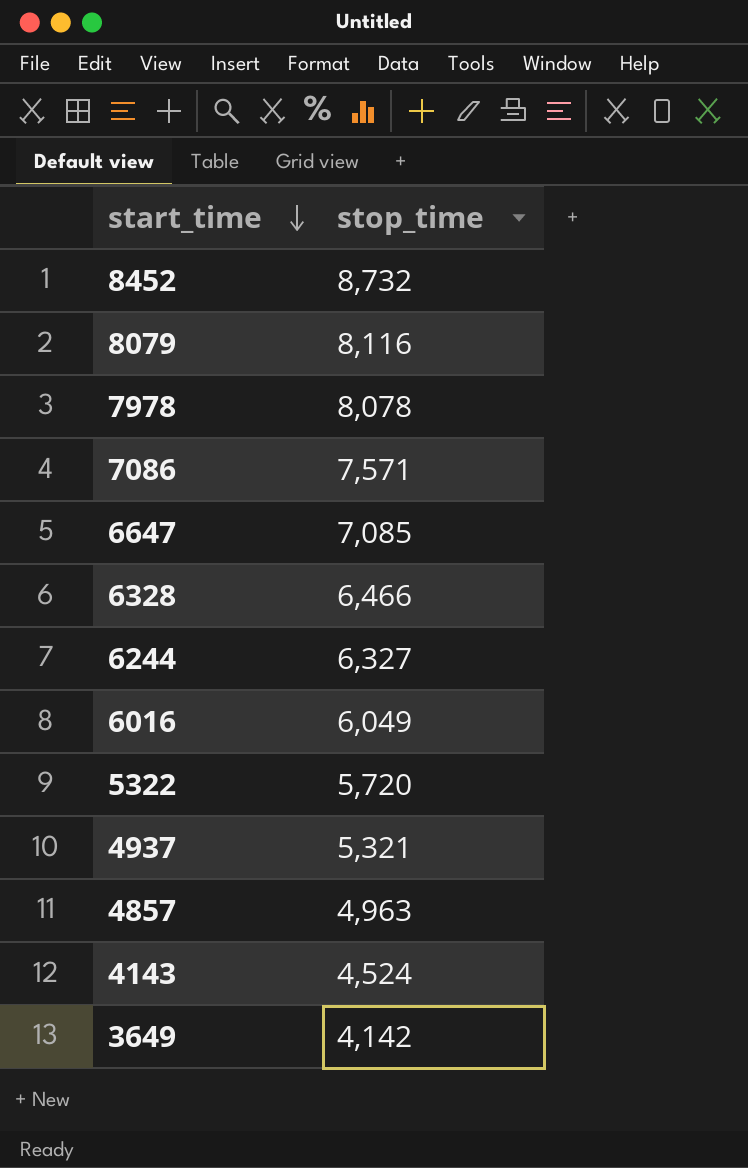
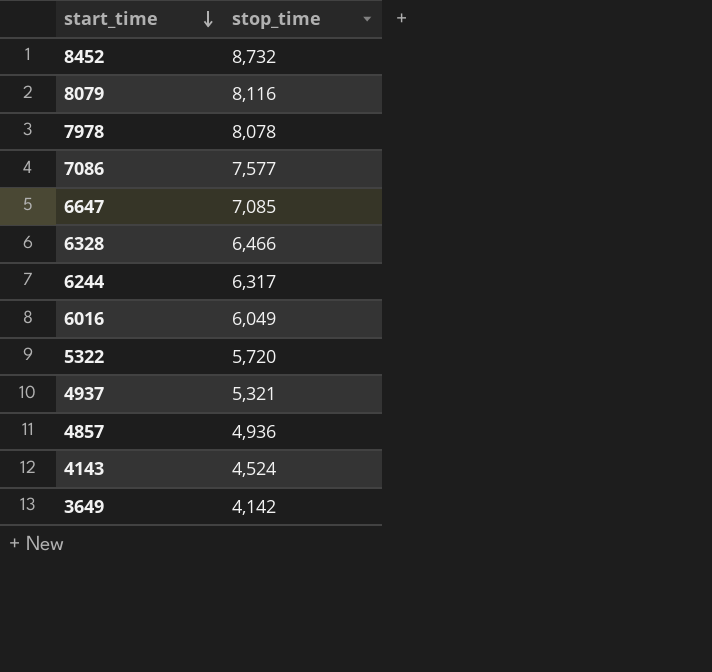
7086 | stop_time: 7,571 -> 7,577
6244 | stop_time: 6,327 -> 6,317
4857 | stop_time: 4,963 -> 4,936

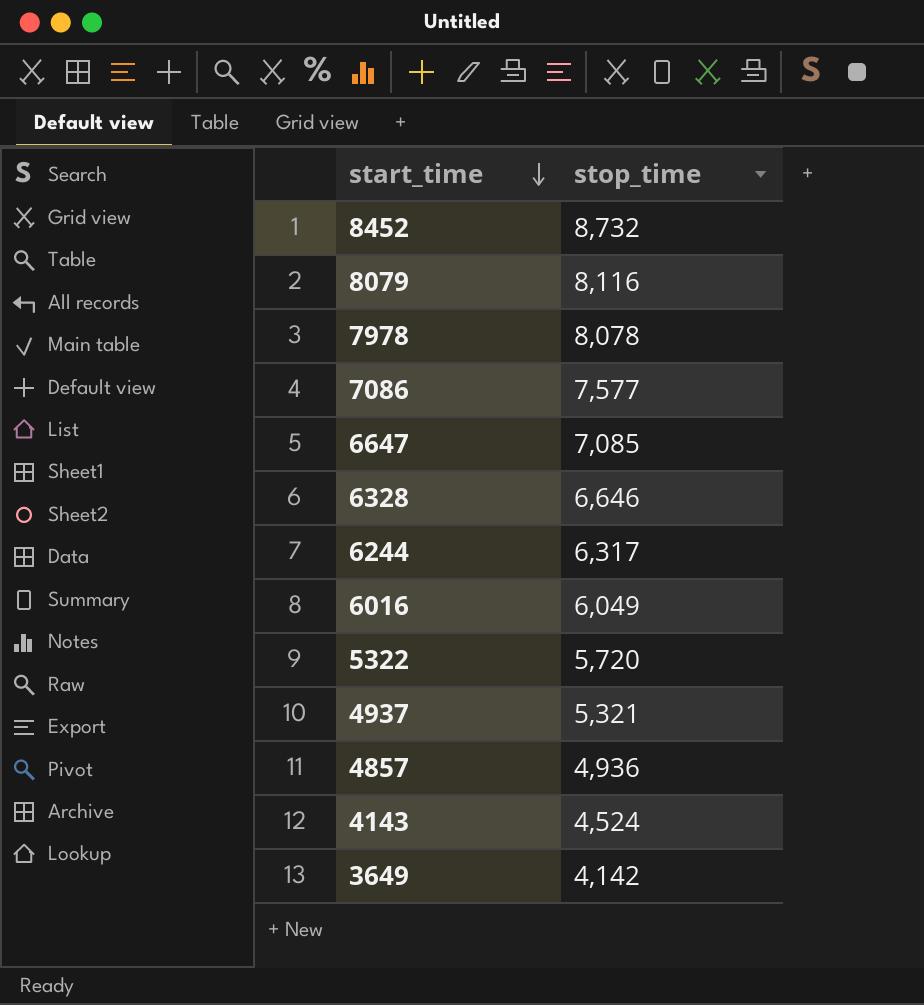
6328 | stop_time: 6,466 -> 6,646

